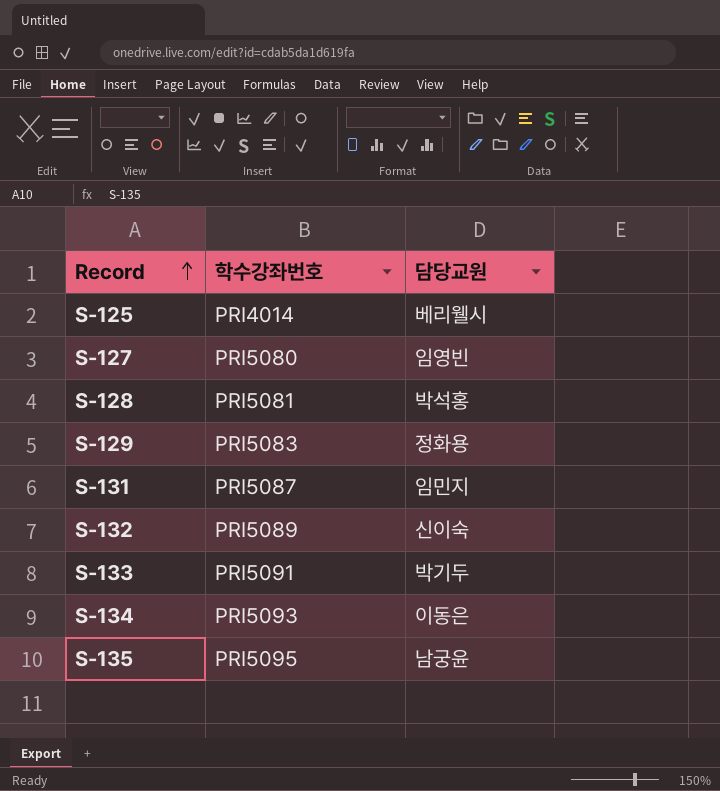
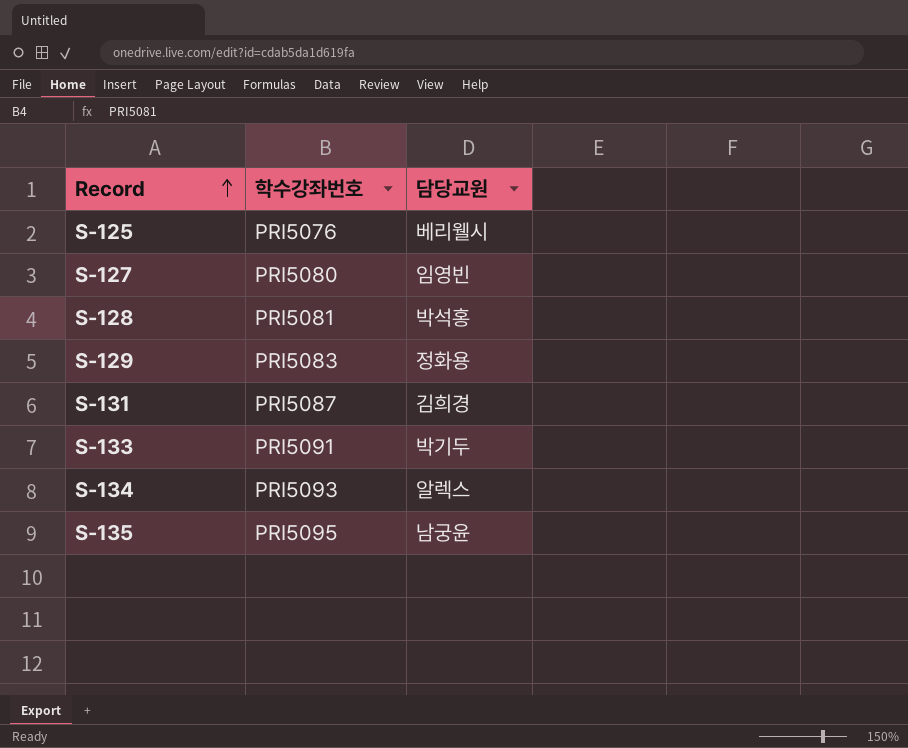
row S-132: PRI5089 | 신이숙 -> none
S-125 | 학수강좌번호: PRI4014 -> PRI5076
S-131 | 담당교원: 임민지 -> 김희경
S-134 | 담당교원: 이동은 -> 알렉스

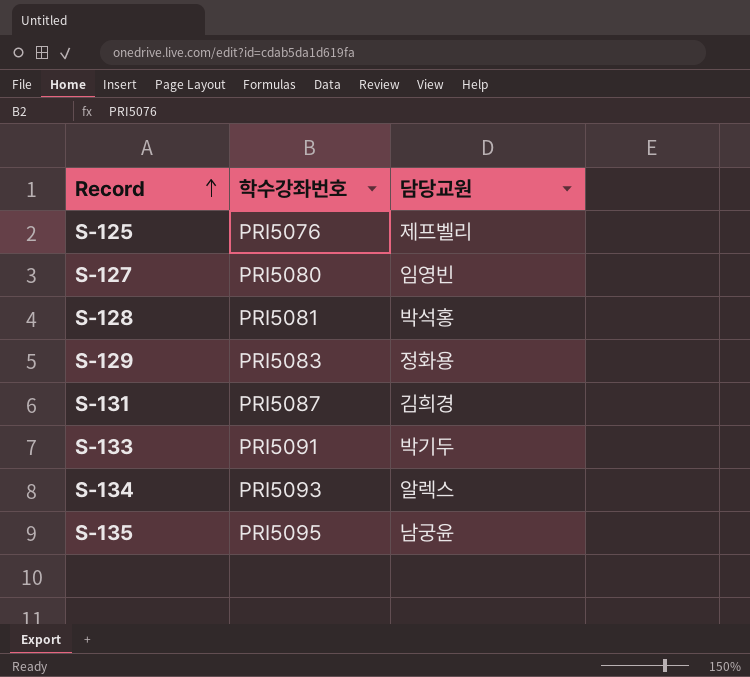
S-125 | 담당교원: 베리웰시 -> 제프벨리

